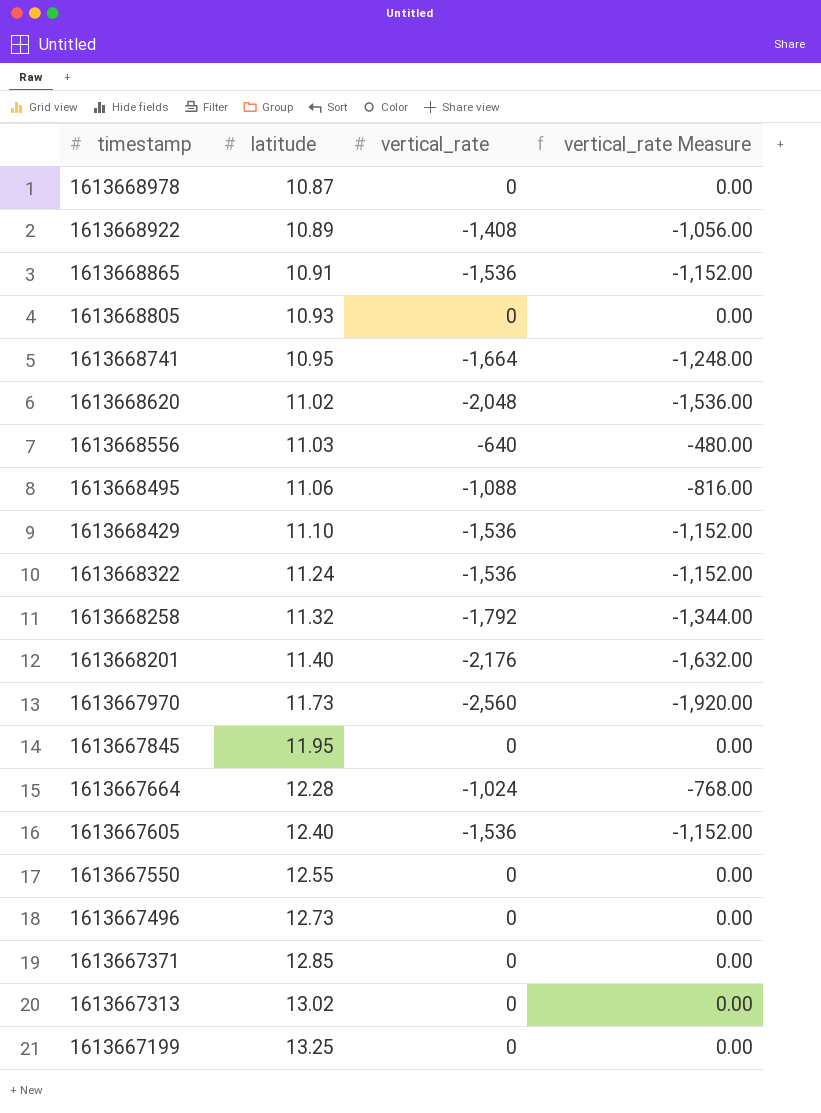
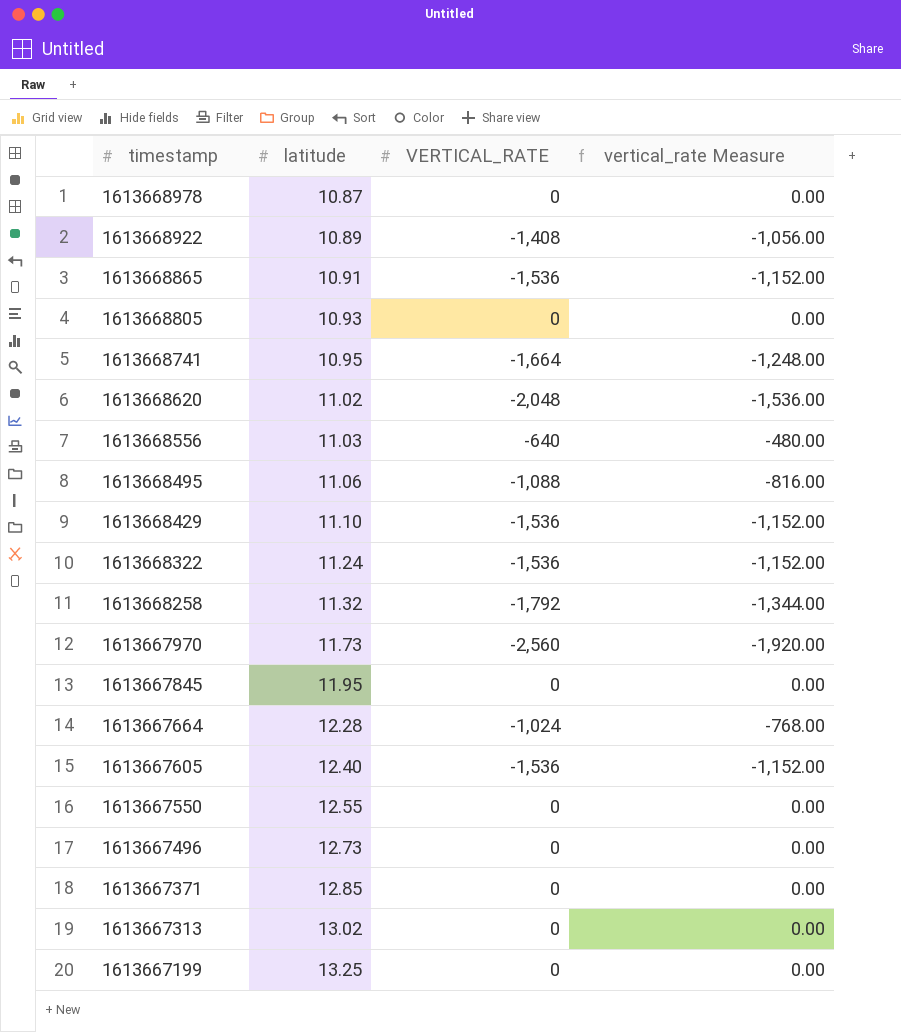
column name: vertical_rate -> VERTICAL_RATE
row 1613668201: 11.40 | -2,176 | -1,632.00 -> none

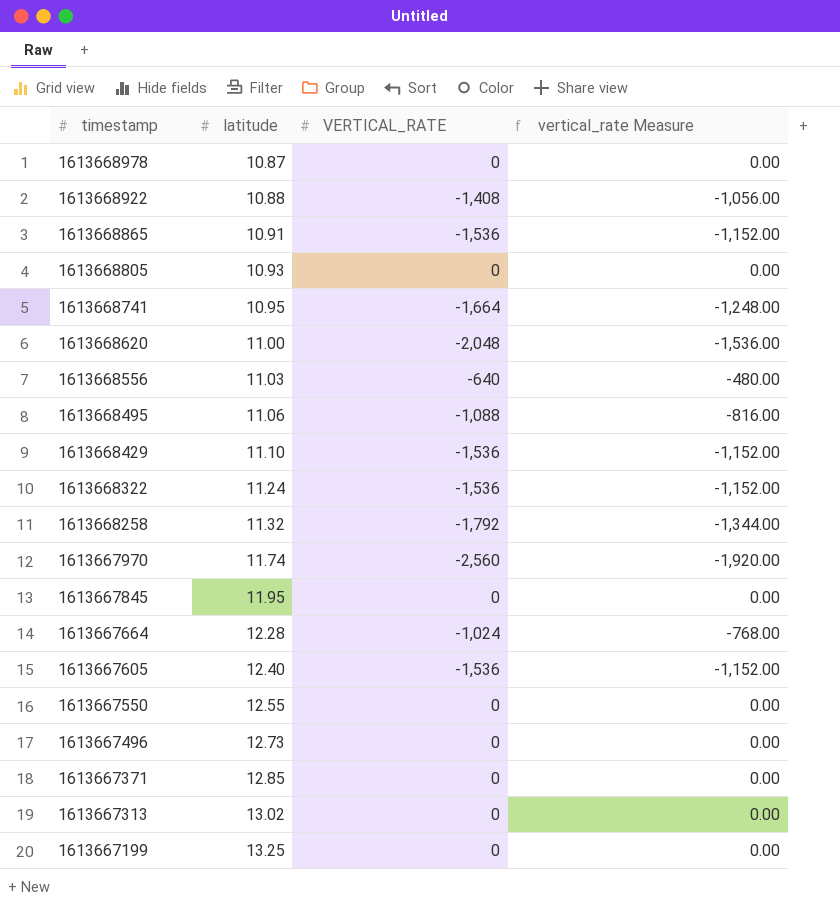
1613668922 | latitude: 10.89 -> 10.88
1613668620 | latitude: 11.02 -> 11.00
1613667970 | latitude: 11.73 -> 11.74

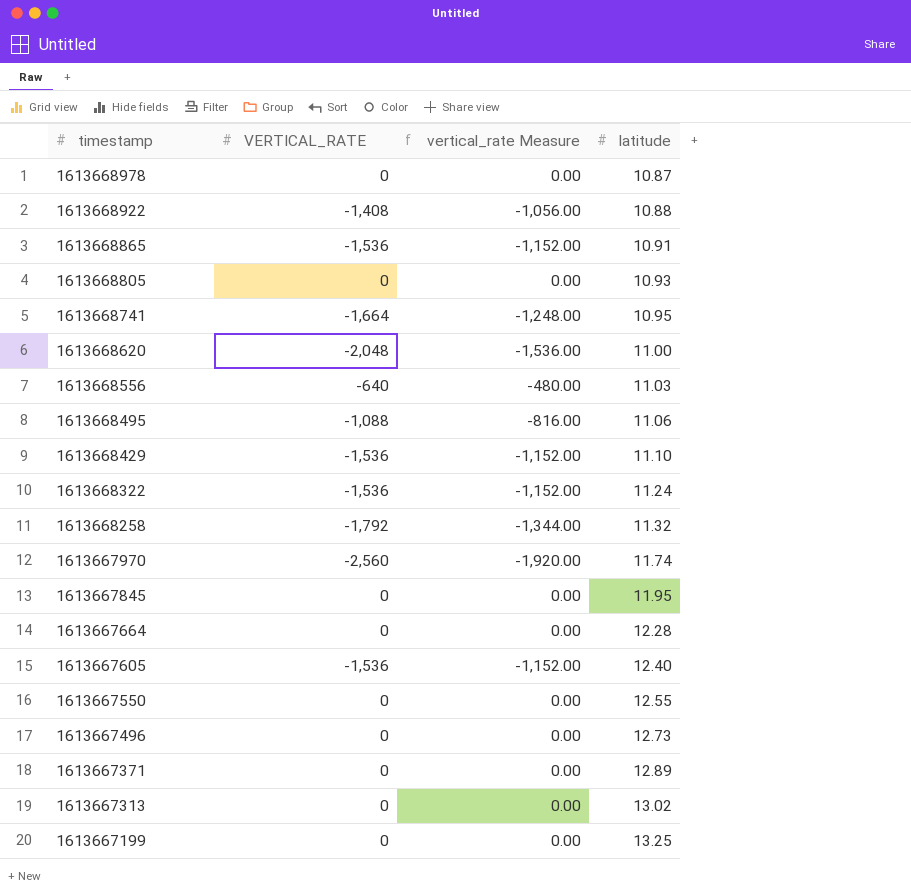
column latitude | position: 2 -> 4
1613667664 | VERTICAL_RATE: -1,024 -> 0
1613667664 | vertical_rate Measure: -768.00 -> 0.00
1613667371 | latitude: 12.85 -> 12.89

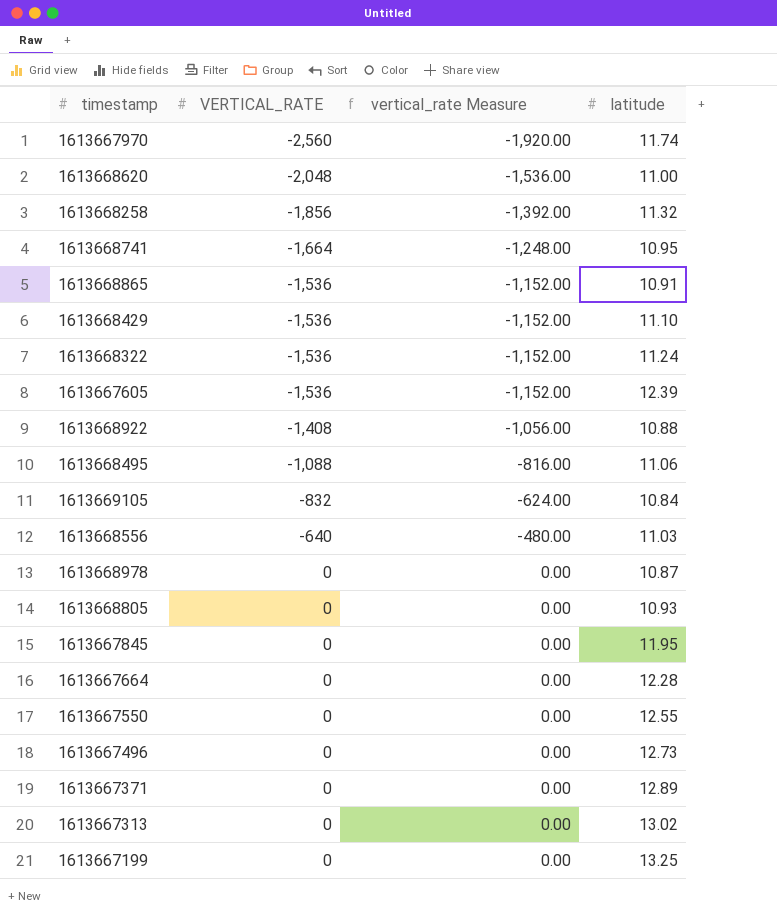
row order: timestamp descending -> VERTICAL_RATE ascending
1613668258 | VERTICAL_RATE: -1,792 -> -1,856
1613668258 | vertical_rate Measure: -1,344.00 -> -1,392.00
1613667605 | latitude: 12.40 -> 12.39
row 1613669105: none -> -832 | -624.00 | 10.84

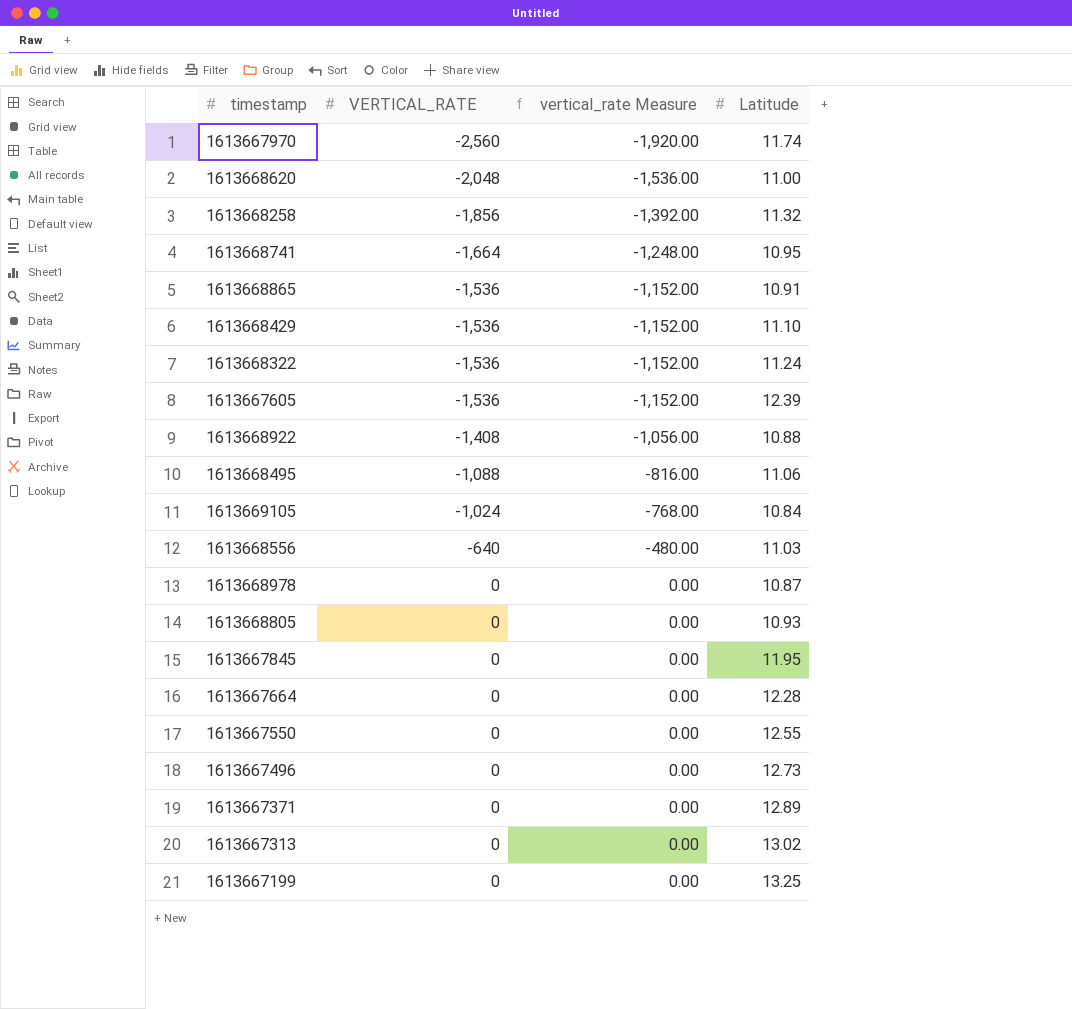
column name: latitude -> Latitude
1613669105 | VERTICAL_RATE: -832 -> -1,024
1613669105 | vertical_rate Measure: -624.00 -> -768.00

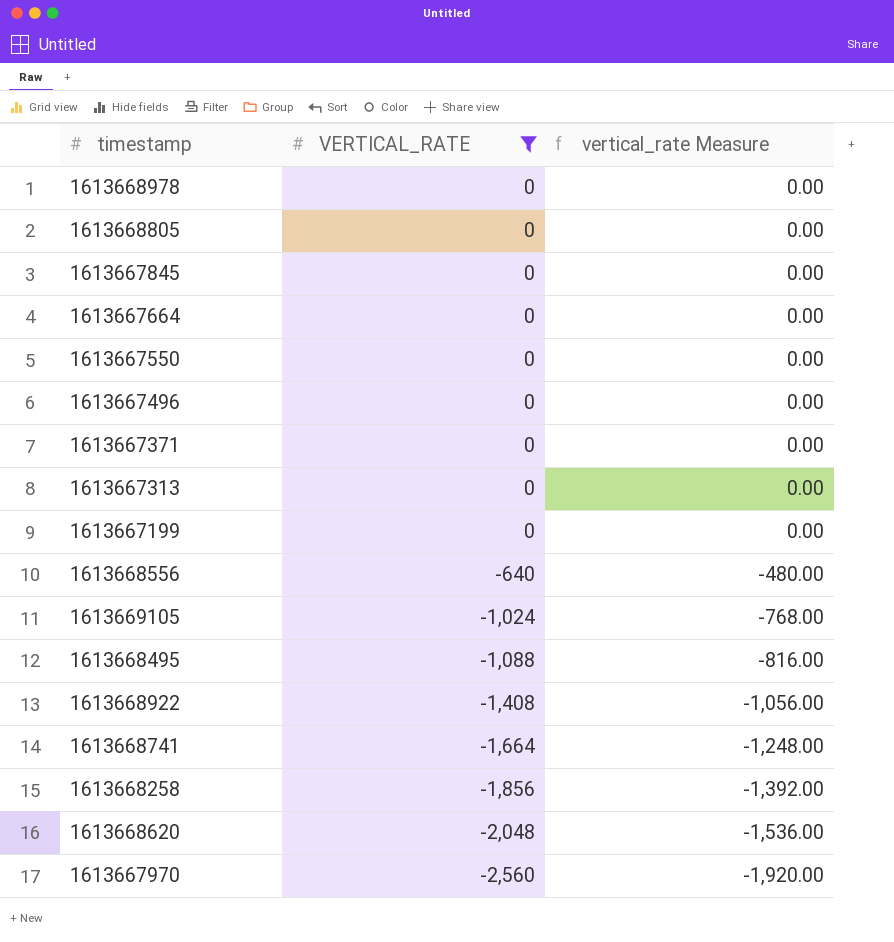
filter: none -> VERTICAL_RATE != -1,536
row order: VERTICAL_RATE ascending -> VERTICAL_RATE descending
column Latitude | position: 4 -> none

